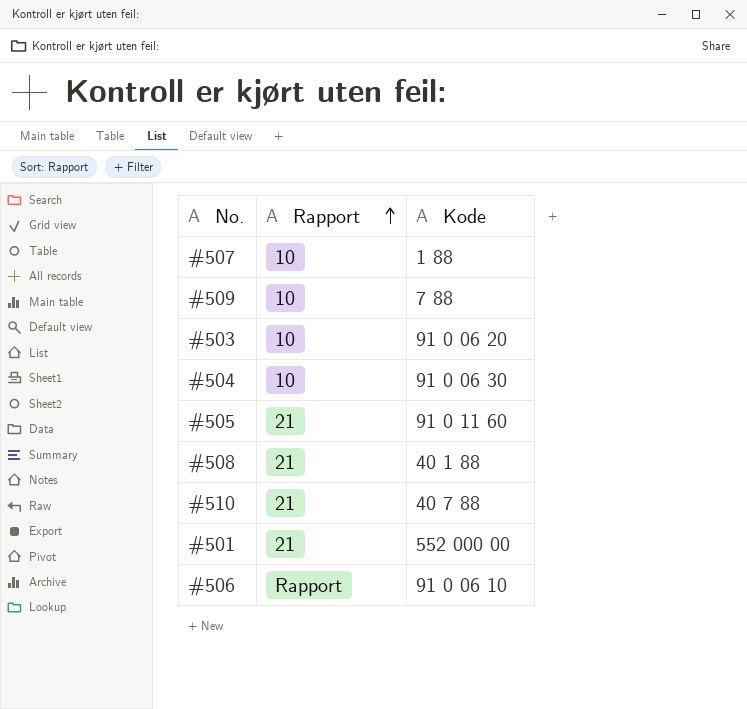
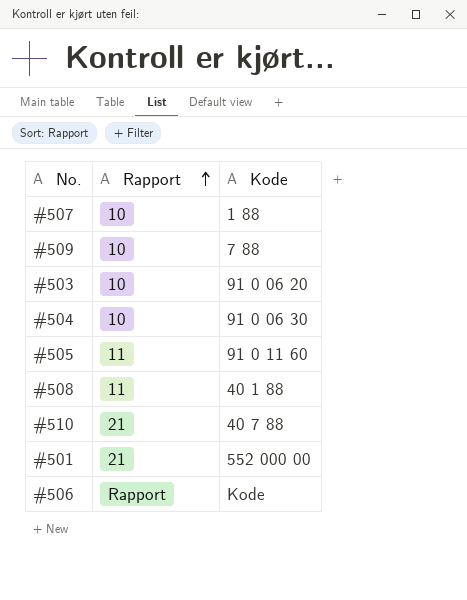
#505 | Rapport: 21 -> 11
#508 | Rapport: 21 -> 11
#506 | Kode: 91 0 06 10 -> Kode

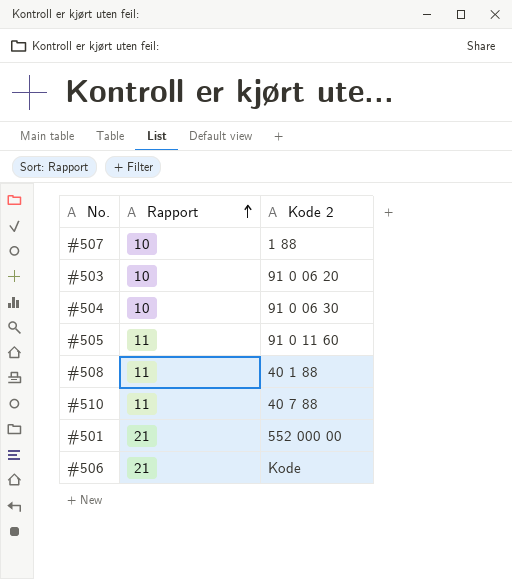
column name: Kode -> Kode 2
row #509: 10 | 7 88 -> none
#510 | Rapport: 21 -> 11
#506 | Rapport: Rapport -> 21

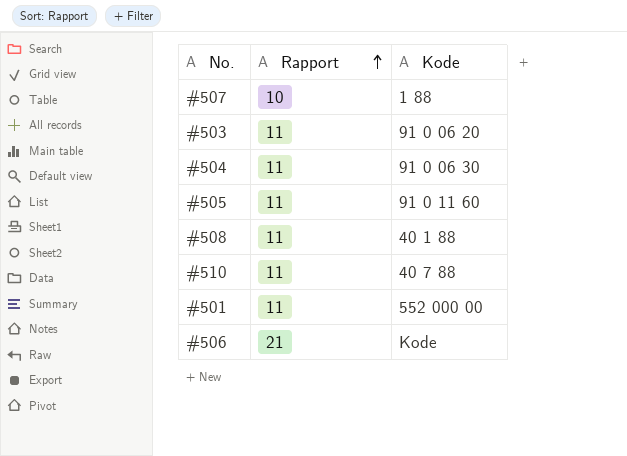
column name: Kode 2 -> Kode
#503 | Rapport: 10 -> 11
#504 | Rapport: 10 -> 11
#501 | Rapport: 21 -> 11

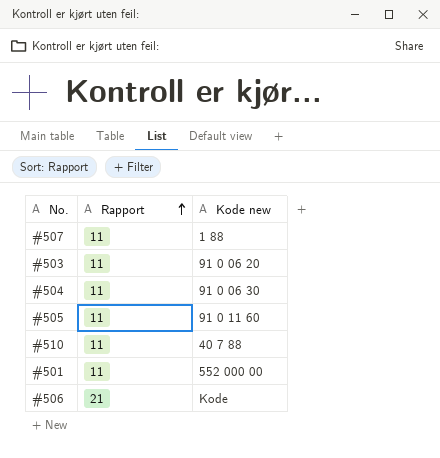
column name: Kode -> Kode new
row #508: 11 | 40 1 88 -> none
#507 | Rapport: 10 -> 11

